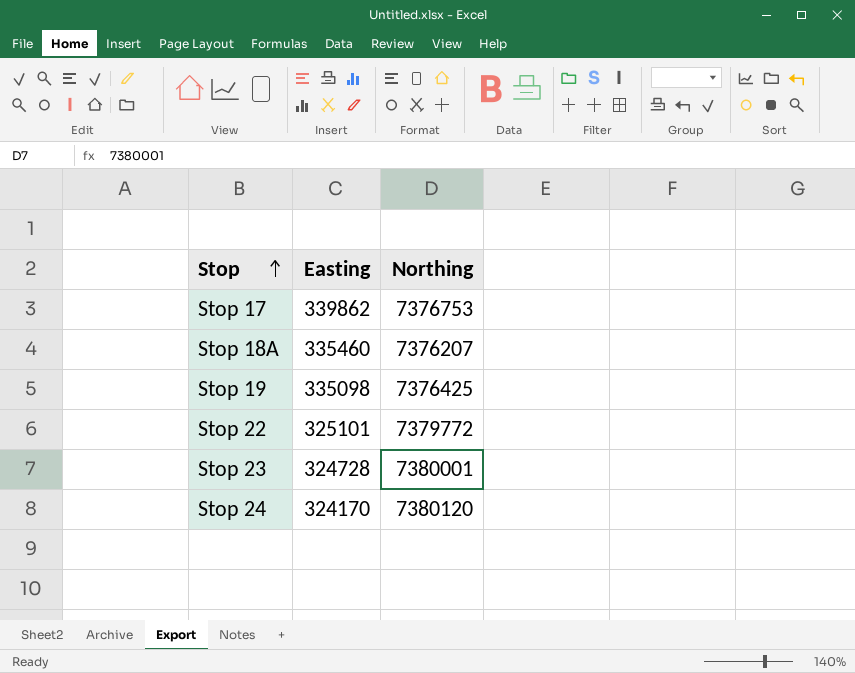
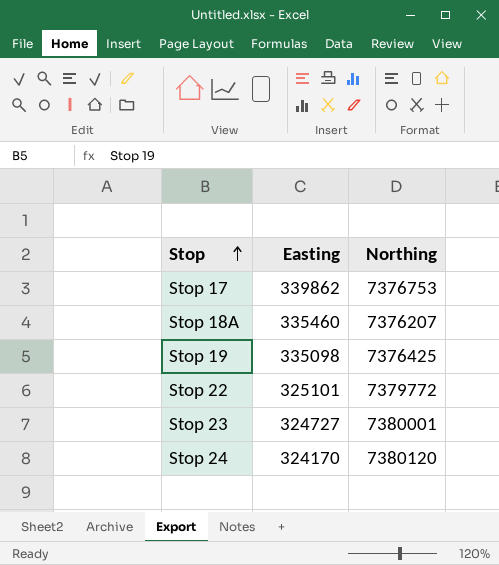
Stop 23 | Easting: 324728 -> 324727

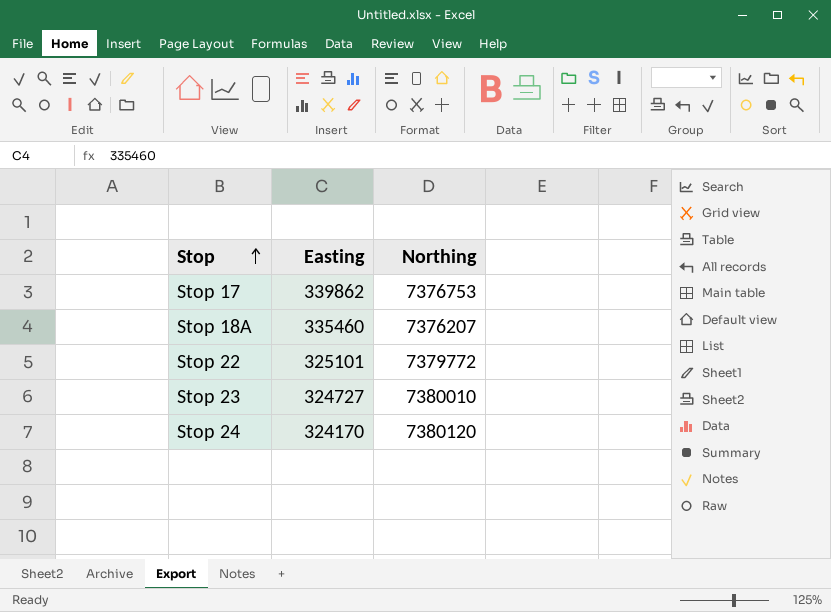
row Stop 19: 335098 | 7376425 -> none
Stop 23 | Northing: 7380001 -> 7380010

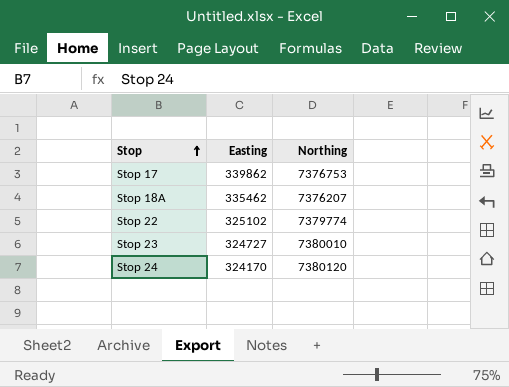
Stop 18A | Easting: 335460 -> 335462
Stop 22 | Easting: 325101 -> 325102
Stop 22 | Northing: 7379772 -> 7379774

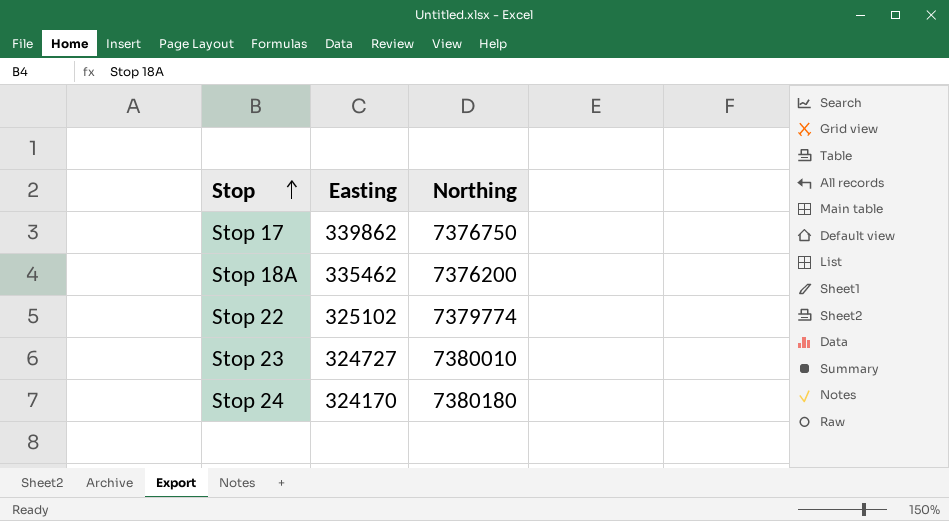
Stop 17 | Northing: 7376753 -> 7376750
Stop 18A | Northing: 7376207 -> 7376200
Stop 24 | Northing: 7380120 -> 7380180

